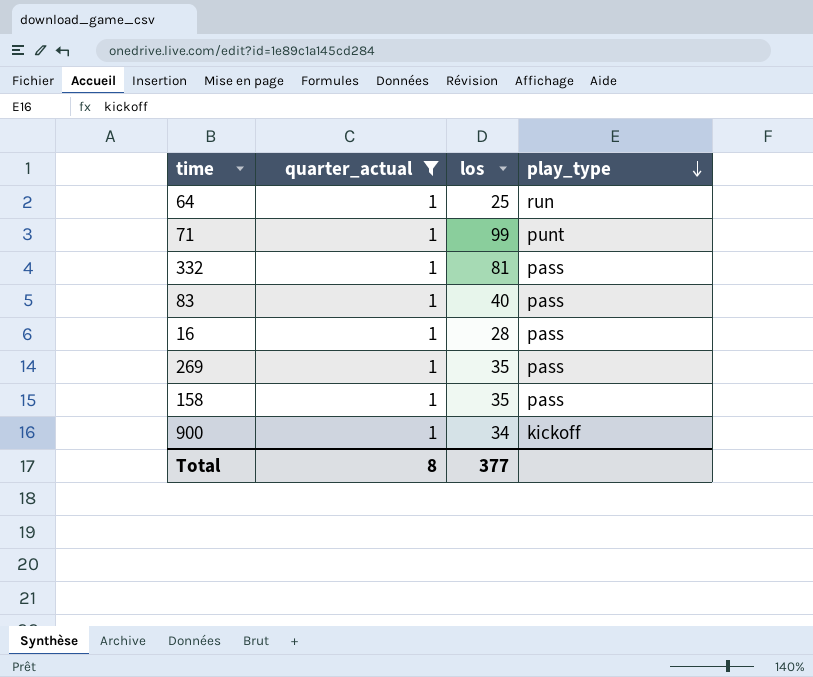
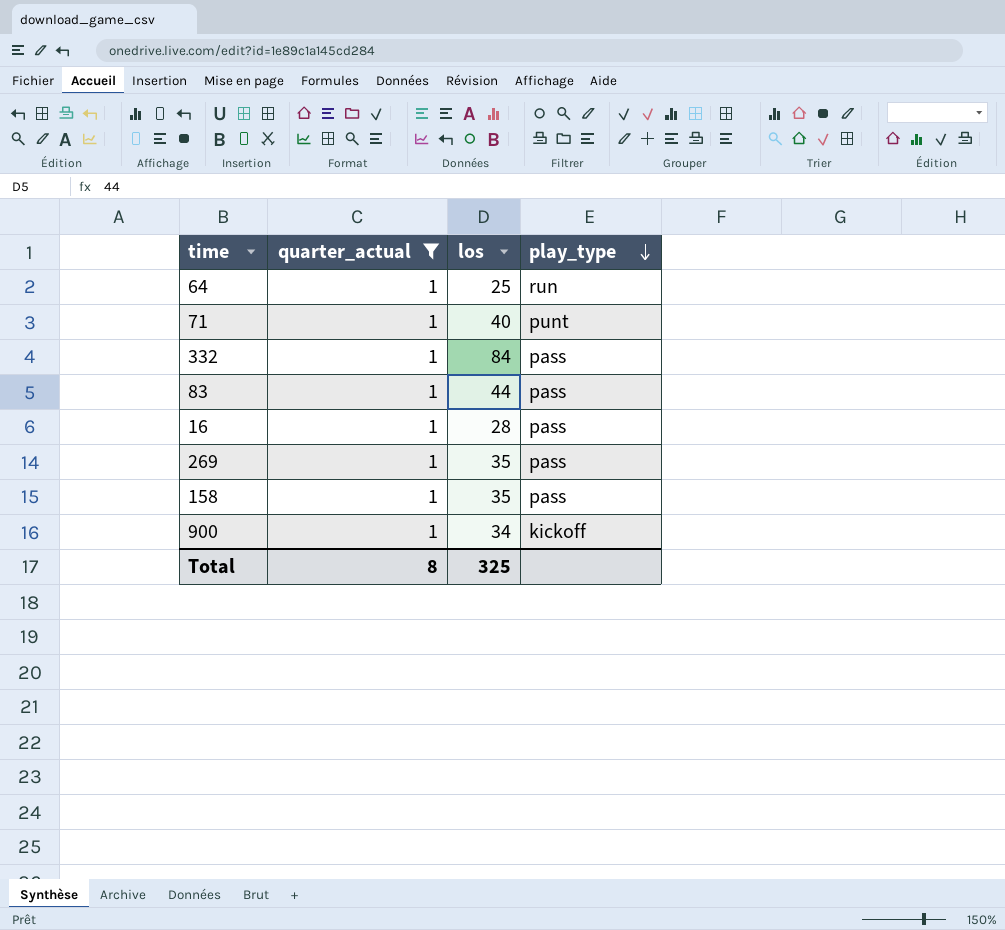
71 | los: 99 -> 40
332 | los: 81 -> 84
83 | los: 40 -> 44
Total | los: 377 -> 325

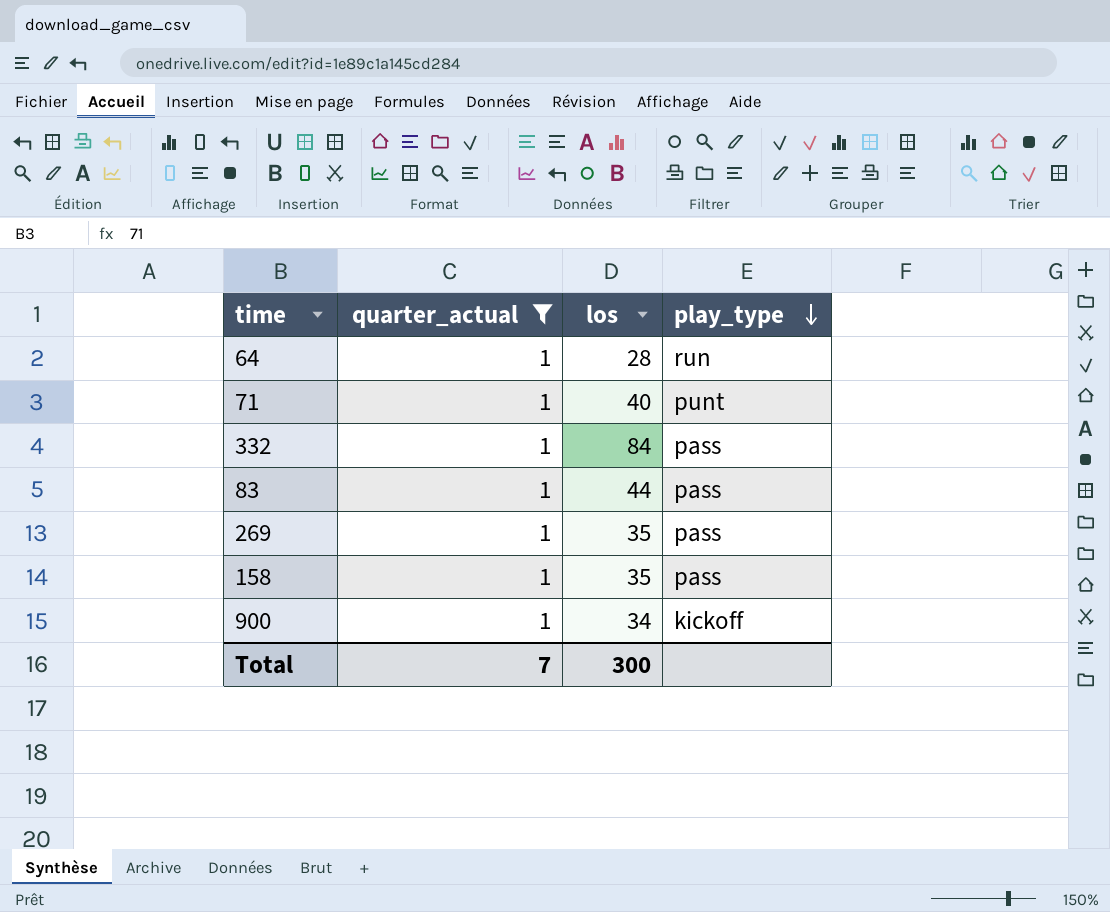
row 16: 1 | 28 | pass -> none
64 | los: 25 -> 28
Total | quarter_actual: 8 -> 7
Total | los: 325 -> 300

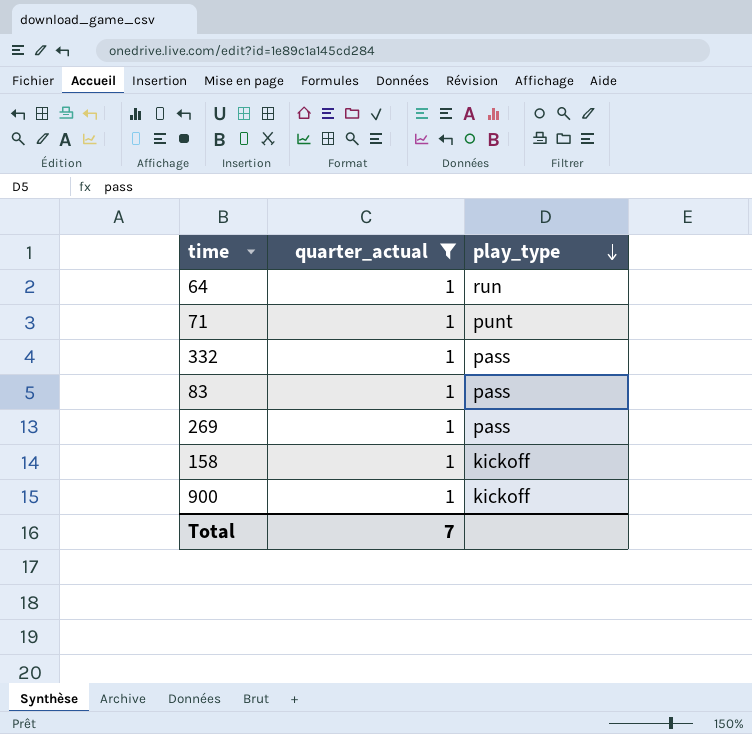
column los | position: 3 -> none
158 | play_type: pass -> kickoff

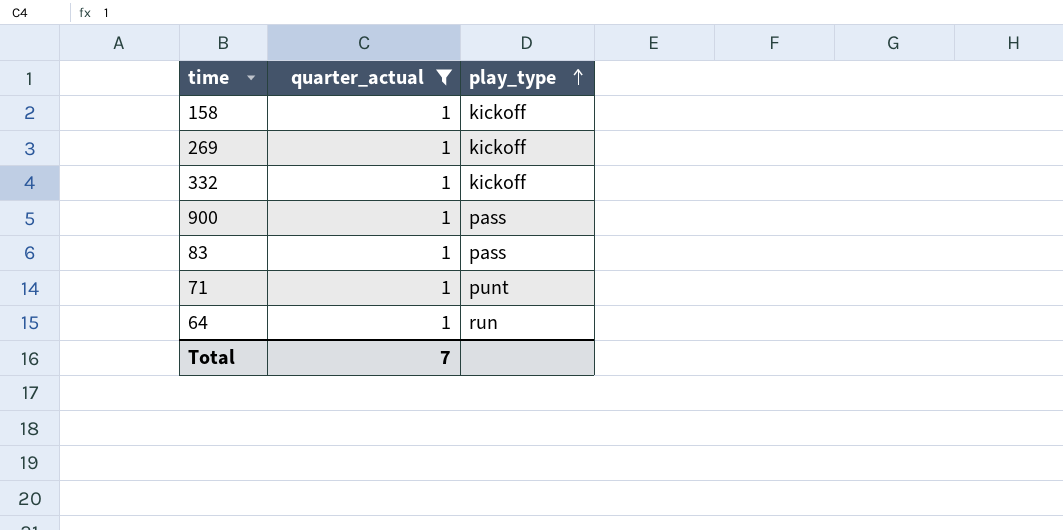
row order: play_type descending -> play_type ascending
269 | play_type: pass -> kickoff
332 | play_type: pass -> kickoff
900 | play_type: kickoff -> pass

